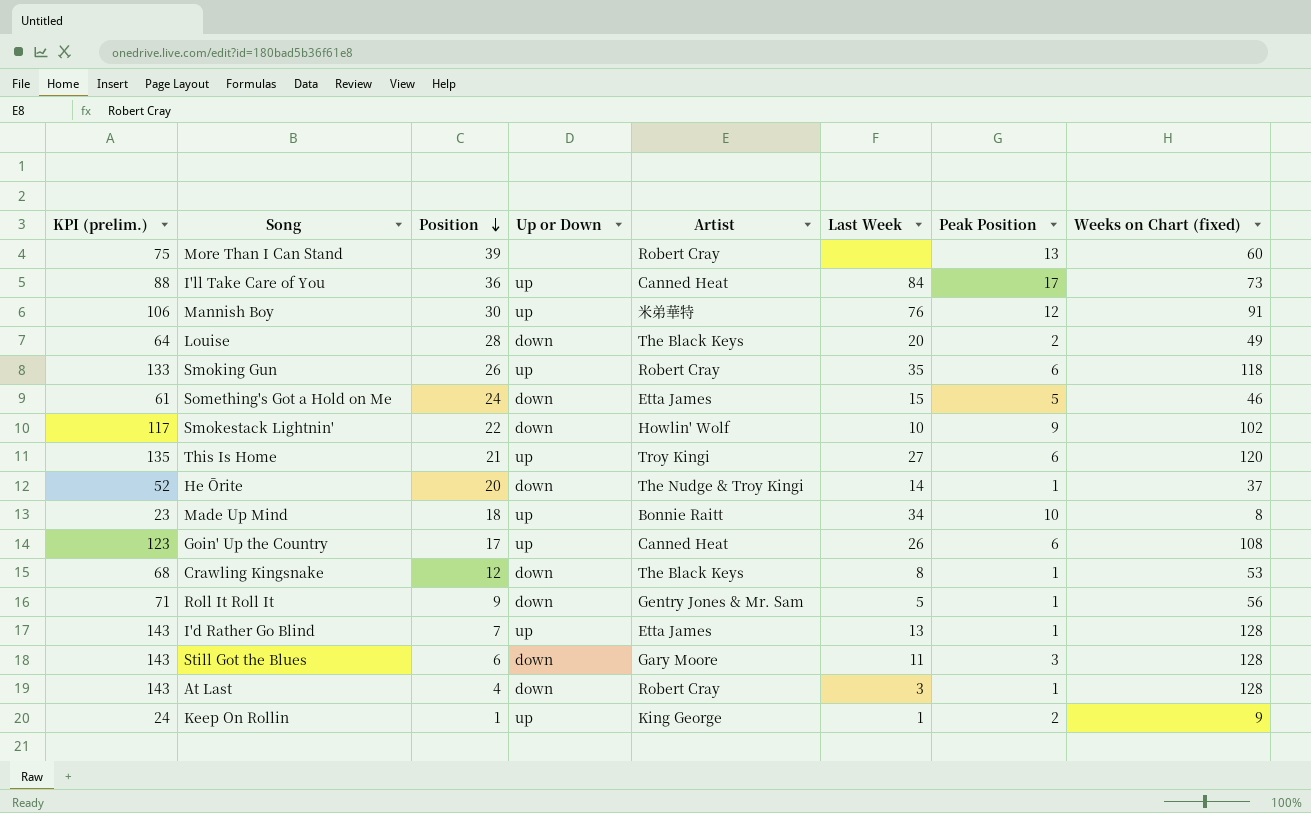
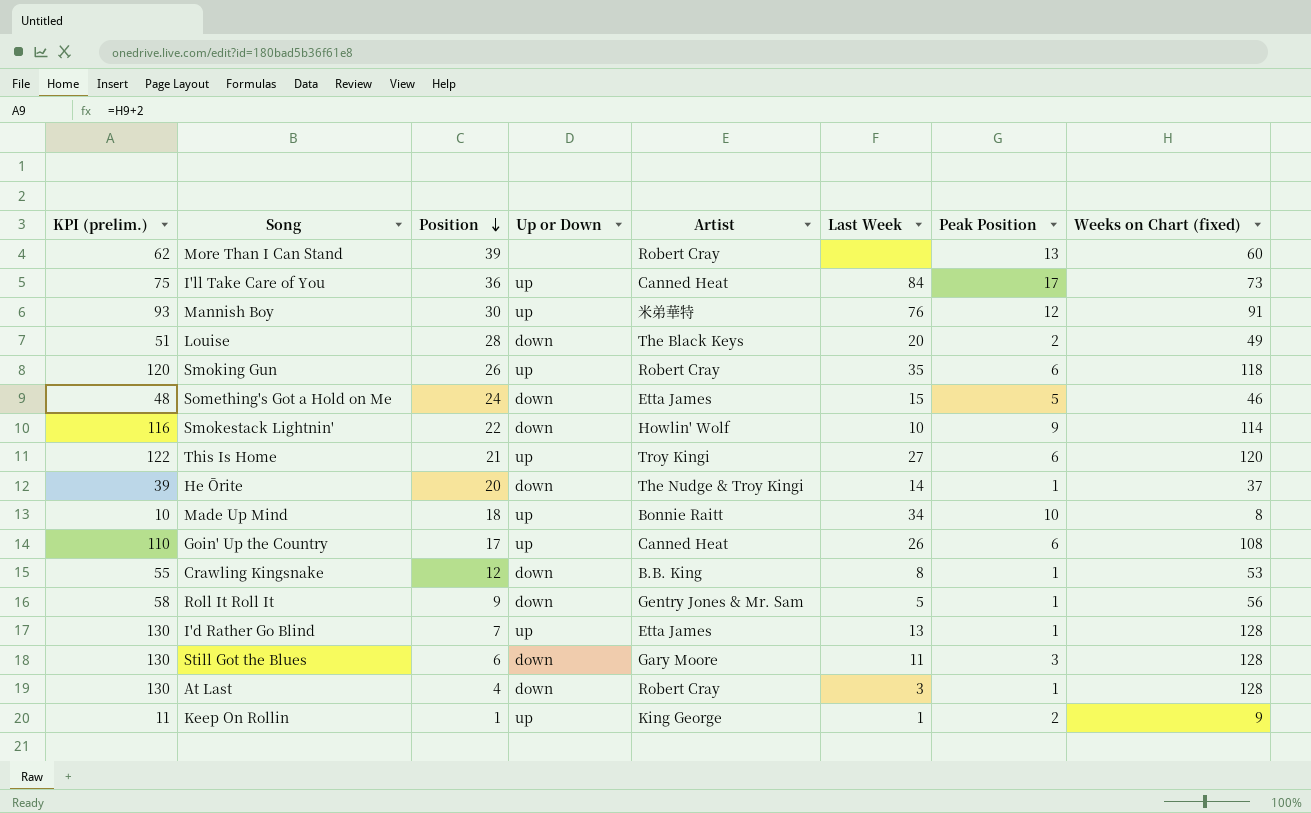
column KPI (prelim.) | formula: [Weeks on Chart (fixed)] + 15 -> [Weeks on Chart (fixed)] + 2
Smokestack Lightnin' | Weeks on Chart (fixed): 102 -> 114
Crawling Kingsnake | Artist: The Black Keys -> B.B. King

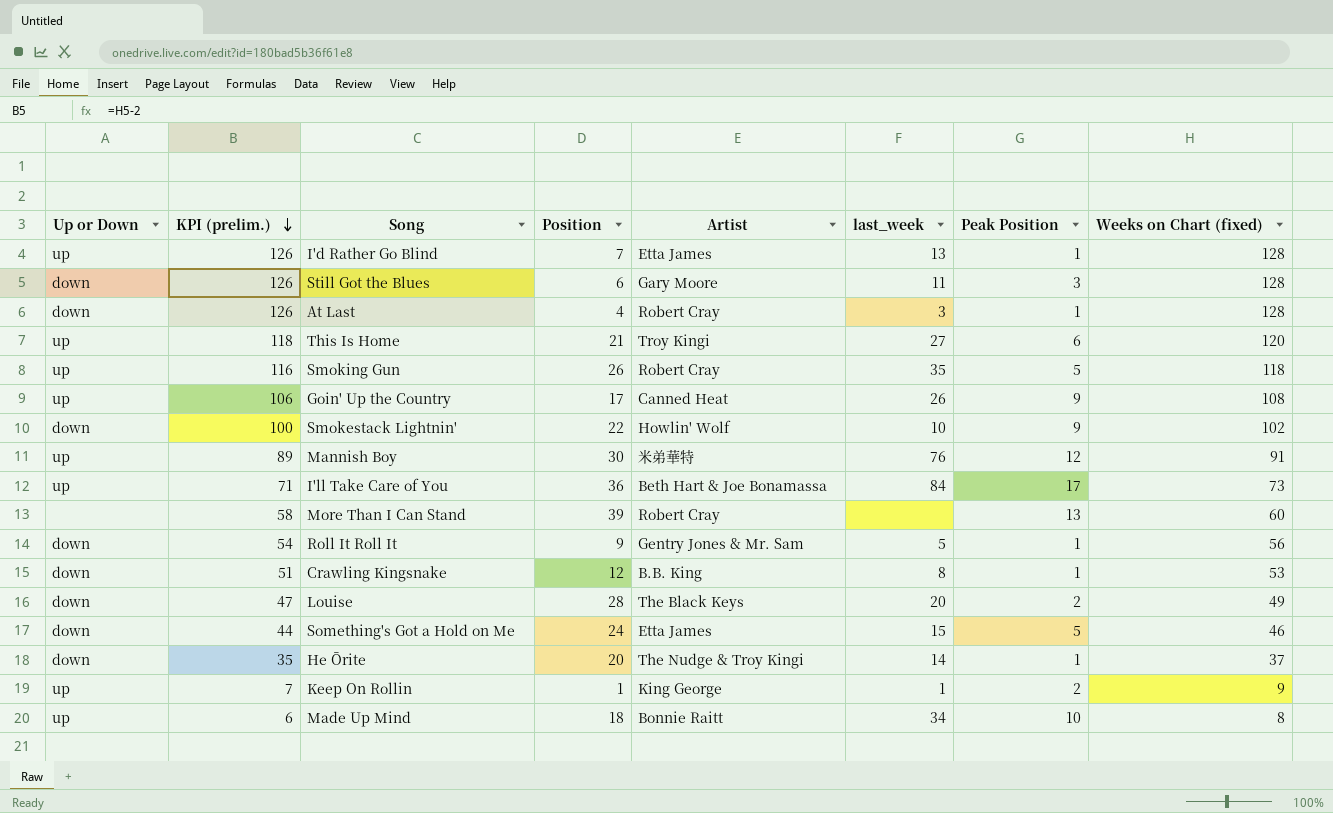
row order: Position descending -> KPI (prelim.) descending
column Up or Down | position: 4 -> 1
column KPI (prelim.) | formula: [Weeks on Chart (fixed)] + 2 -> [Weeks on Chart (fixed)] - 2
column name: Last Week -> last_week
Smoking Gun | Peak Position: 6 -> 5
Goin' Up the Country | Peak Position: 6 -> 9
Smokestack Lightnin' | Weeks on Chart (fixed): 114 -> 102
I'll Take Care of You | Artist: Canned Heat -> Beth Hart & Joe Bonamassa

